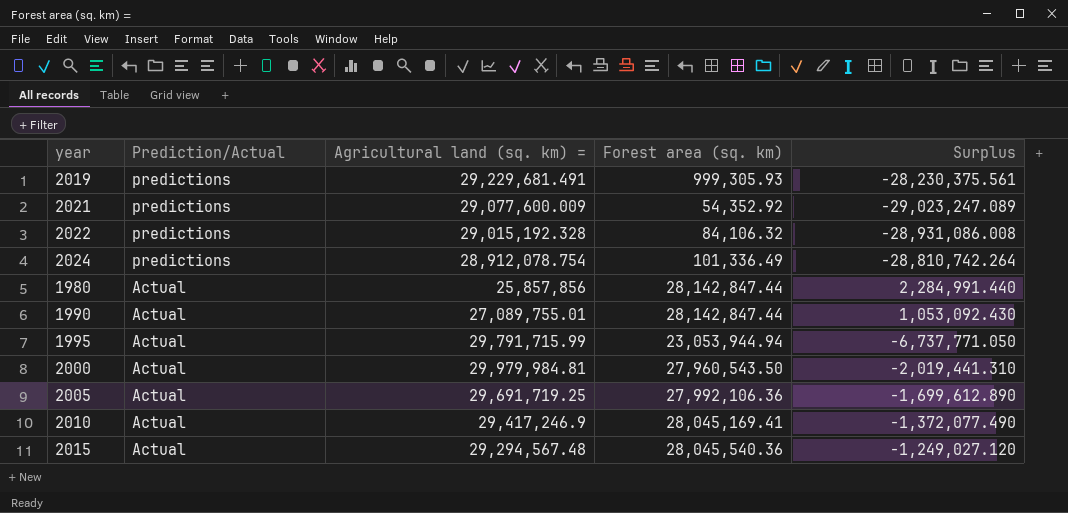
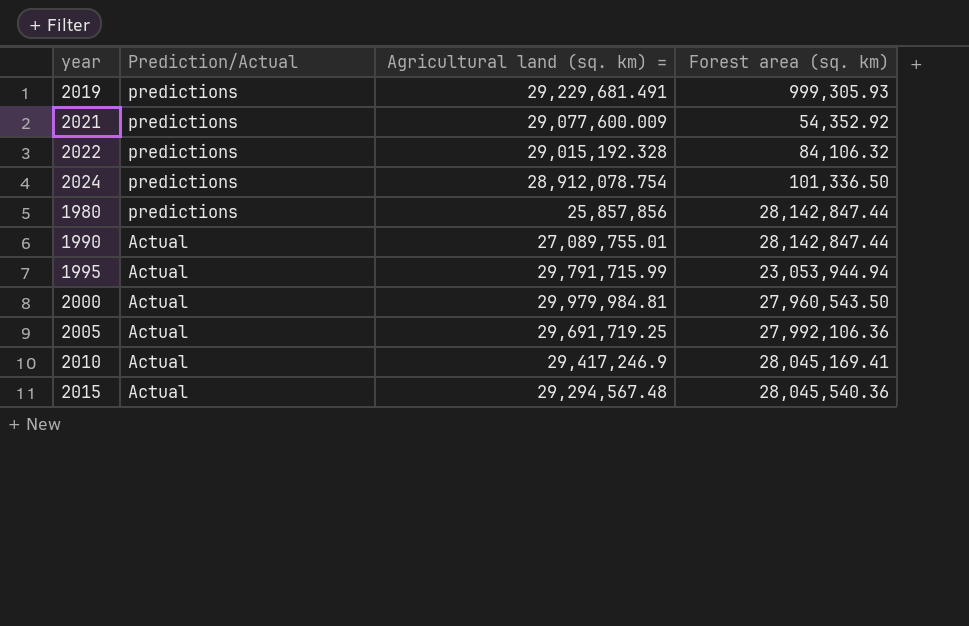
column Surplus | formula: [Forest area (sq. km)] - [Agricultural land (sq. km) =] -> none
2024 | Forest area (sq. km): 101,336.49 -> 101,336.50
1980 | Prediction/Actual: Actual -> predictions

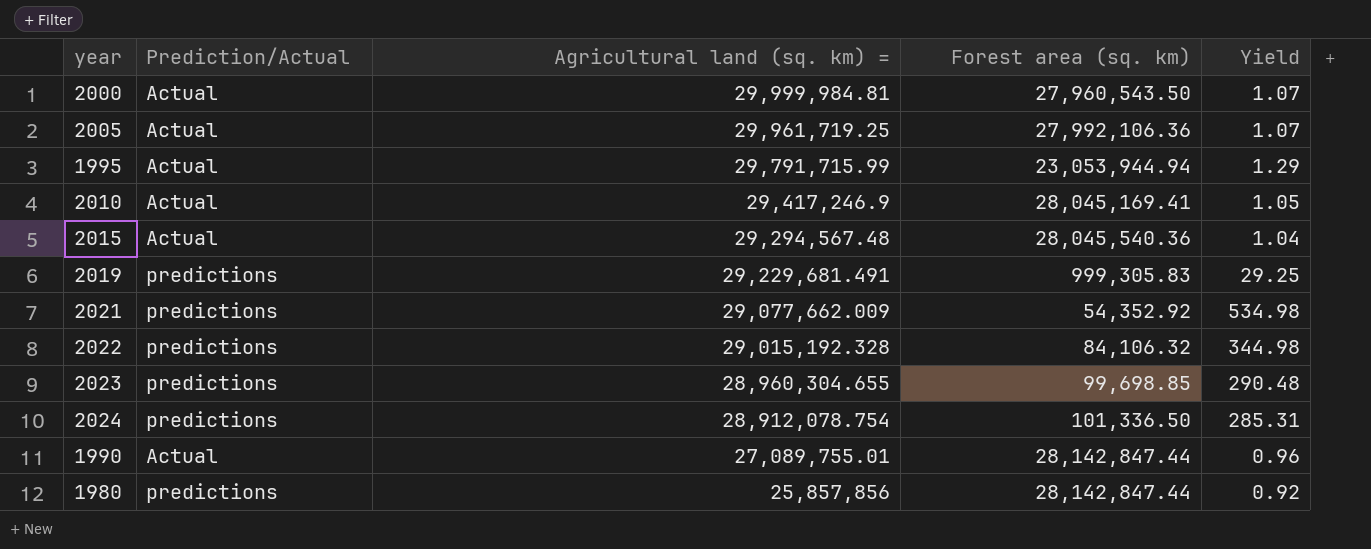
row order: Prediction/Actual descending -> Agricultural land (sq. km) = descending
column Yield | formula: none -> [Agricultural land (sq. km) =] / [Forest area (sq. km)]
2000 | Agricultural land (sq. km) =: 29,979,984.81 -> 29,999,984.81
2005 | Agricultural land (sq. km) =: 29,691,719.25 -> 29,961,719.25
2019 | Forest area (sq. km): 999,305.93 -> 999,305.83
2021 | Agricultural land (sq. km) =: 29,077,600.009 -> 29,077,662.009
row 2023: none -> predictions | 28,960,304.655 | 99,698.85 | 290.48

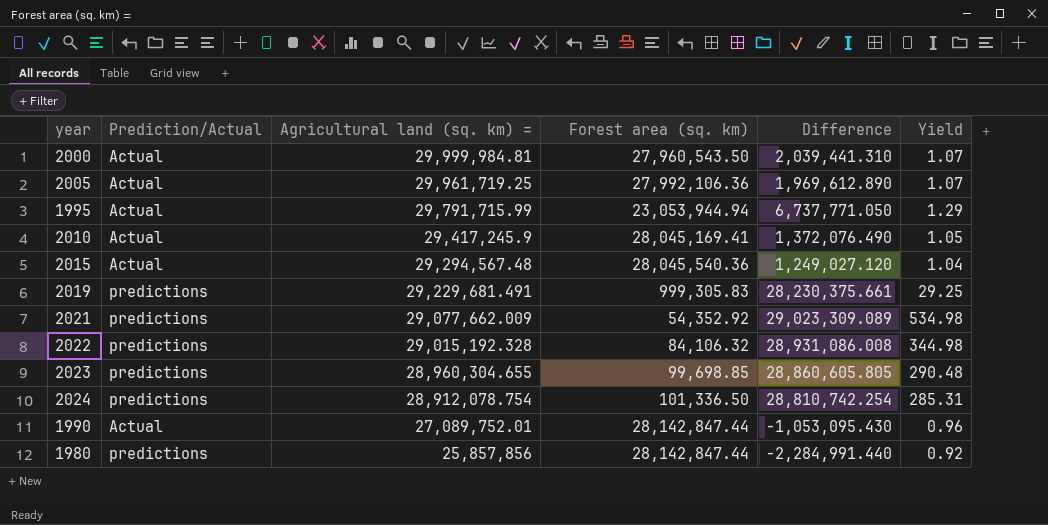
column Difference | formula: none -> [Agricultural land (sq. km) =] - [Forest area (sq. km)]
2010 | Agricultural land (sq. km) =: 29,417,246.9 -> 29,417,245.9
1990 | Agricultural land (sq. km) =: 27,089,755.01 -> 27,089,752.01

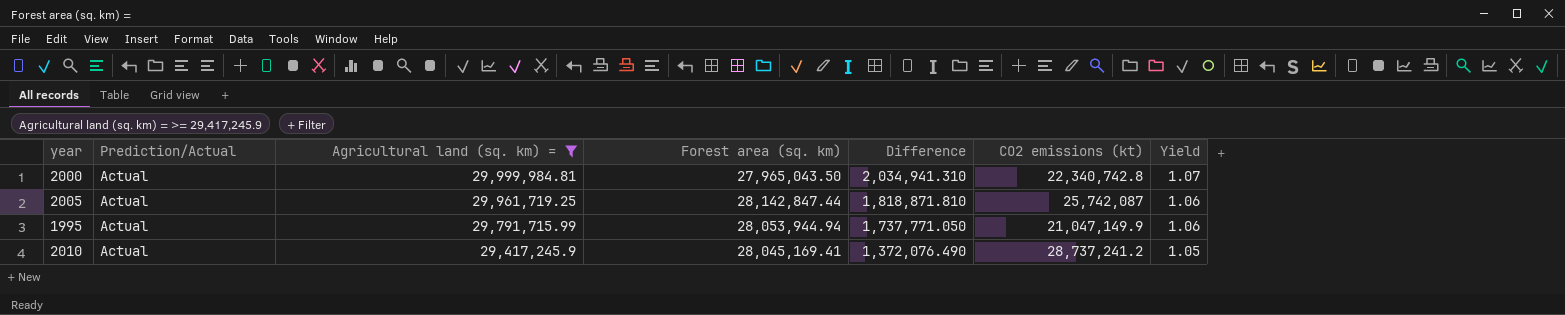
filter: none -> Agricultural land (sq. km) = >= 29,417,245.9
column CO2 emissions (kt) | position: none -> 6
2000 | Forest area (sq. km): 27,960,543.50 -> 27,965,043.50
2000 | Difference: 2,039,441.310 -> 2,034,941.310
2005 | Forest area (sq. km): 27,992,106.36 -> 28,142,847.44
2005 | Difference: 1,969,612.890 -> 1,818,871.810
2005 | Yield: 1.07 -> 1.06
1995 | Forest area (sq. km): 23,053,944.94 -> 28,053,944.94
1995 | Difference: 6,737,771.050 -> 1,737,771.050
1995 | Yield: 1.29 -> 1.06

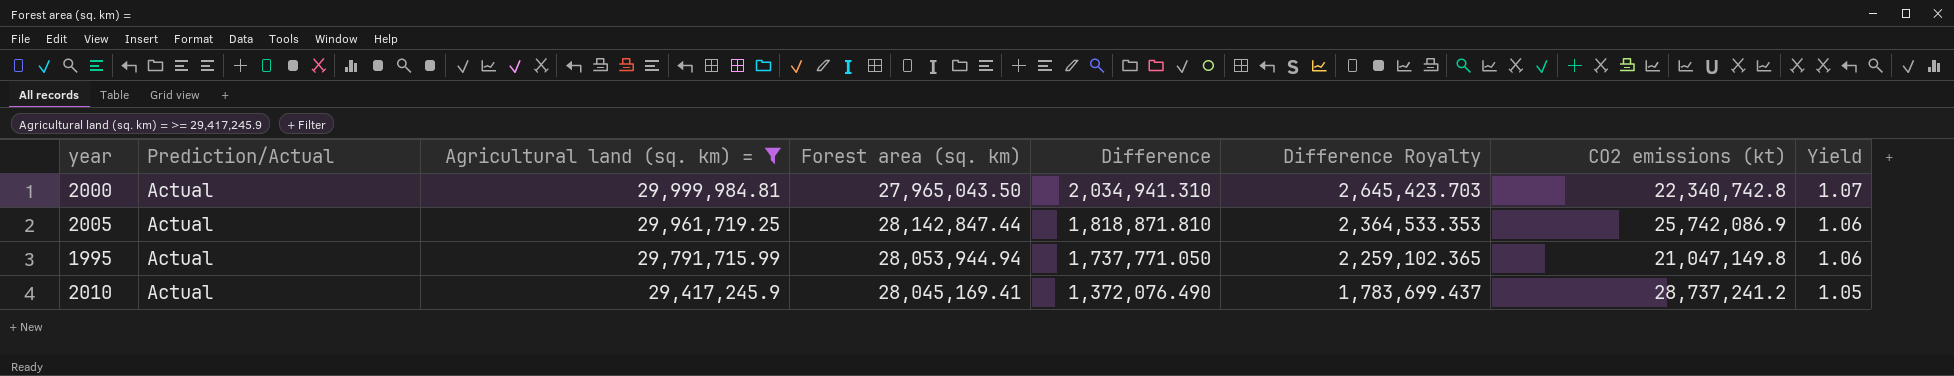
column Difference Royalty | formula: none -> [Difference] * 1.3
2005 | CO2 emissions (kt): 25,742,087 -> 25,742,086.9
1995 | CO2 emissions (kt): 21,047,149.9 -> 21,047,149.8

